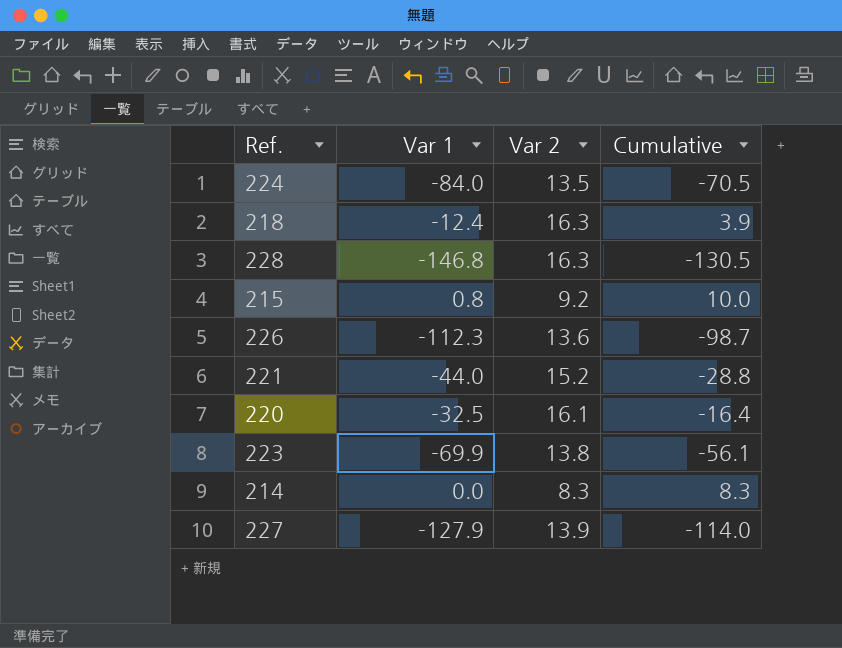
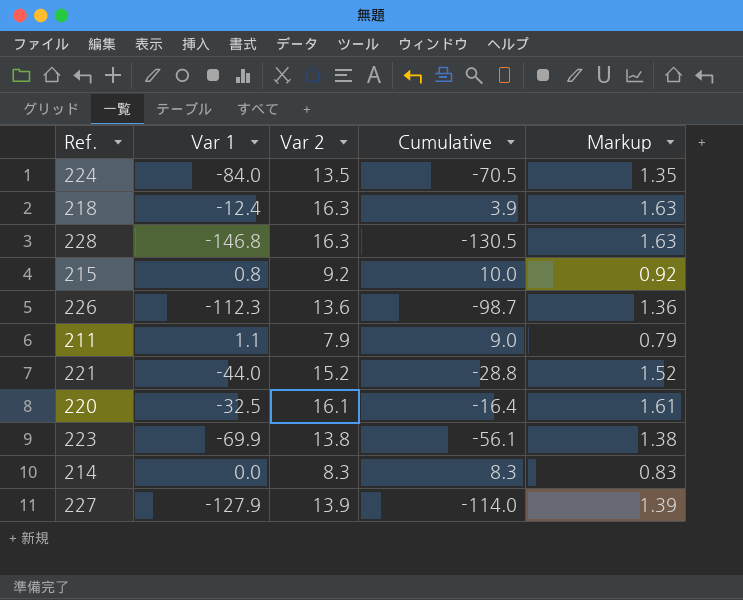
column Markup | formula: none -> [Var 2] * 0.1
row 211: none -> 1.1 | 7.9 | 9.0 | 0.79

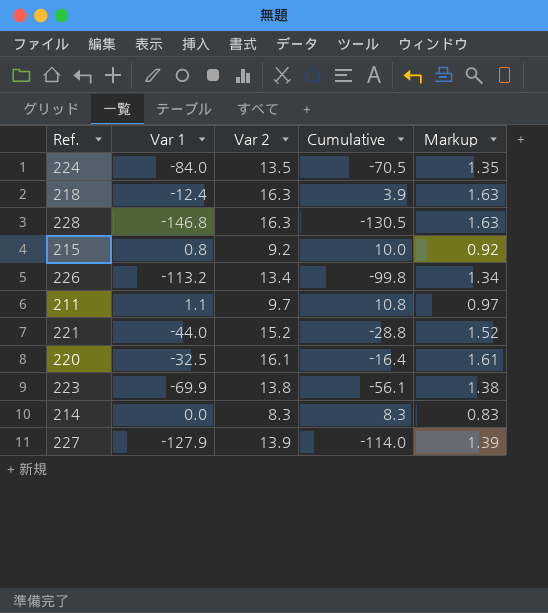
226 | Var 1: -112.3 -> -113.2
226 | Var 2: 13.6 -> 13.4
226 | Cumulative: -98.7 -> -99.8
226 | Markup: 1.36 -> 1.34
211 | Var 2: 7.9 -> 9.7
211 | Cumulative: 9.0 -> 10.8
211 | Markup: 0.79 -> 0.97

